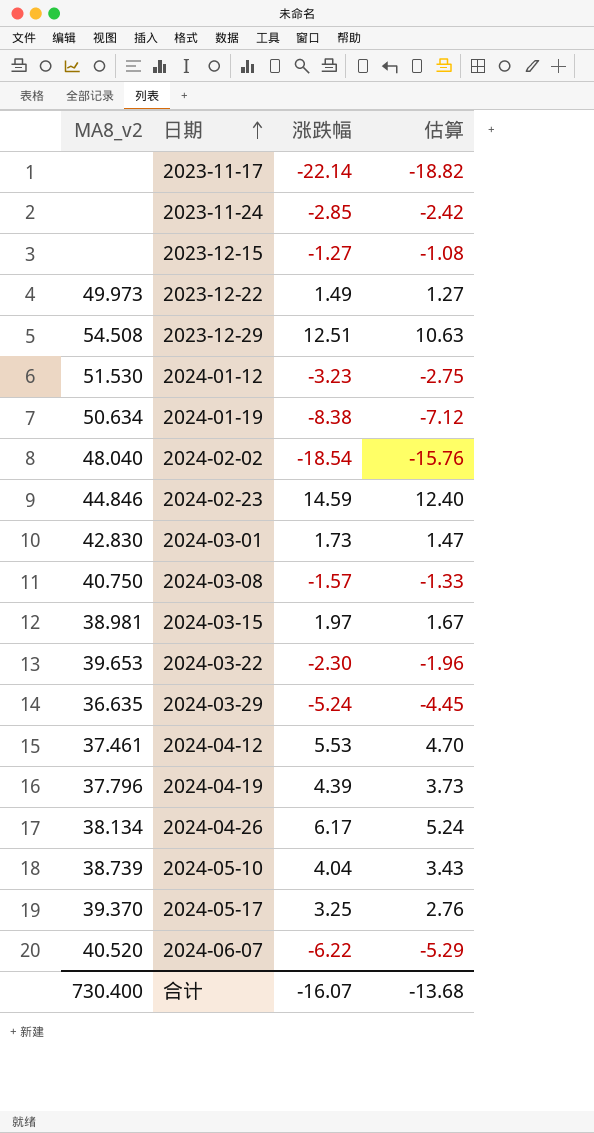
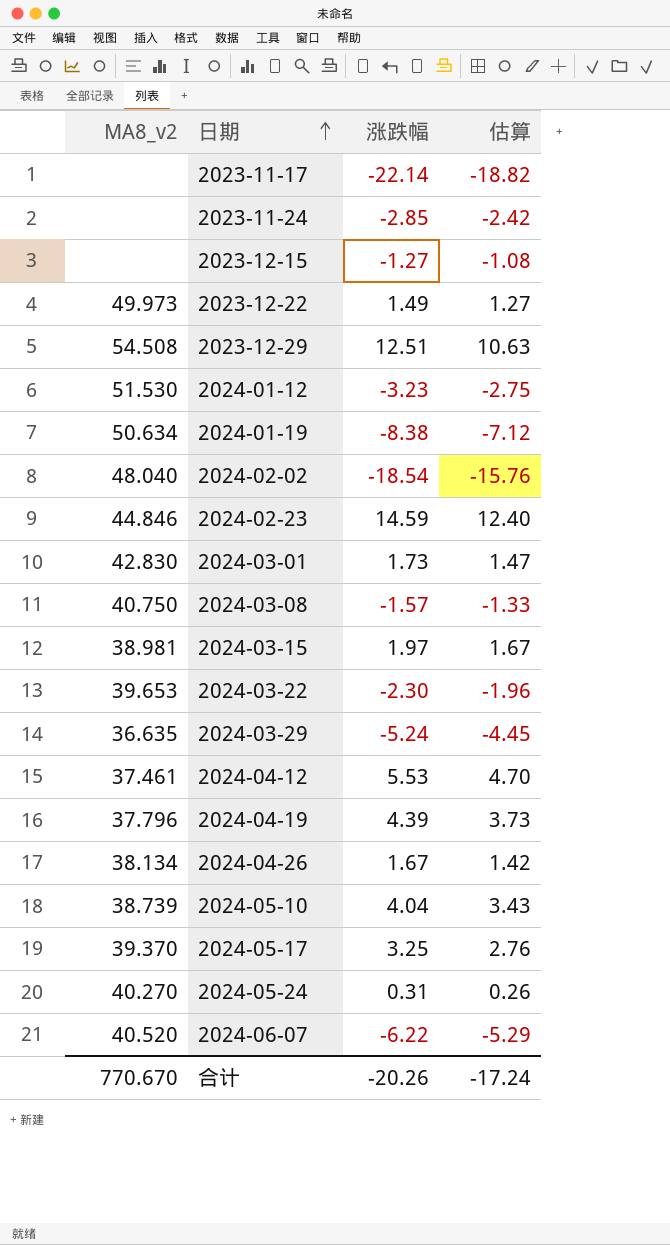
2024-04-26 | 涨跌幅: 6.17 -> 1.67
2024-04-26 | 估算: 5.24 -> 1.42
row 2024-05-24: none -> 40.270 | 0.31 | 0.26
合计 | MA8_v2: 730.400 -> 770.670
合计 | 涨跌幅: -16.07 -> -20.26
合计 | 估算: -13.68 -> -17.24

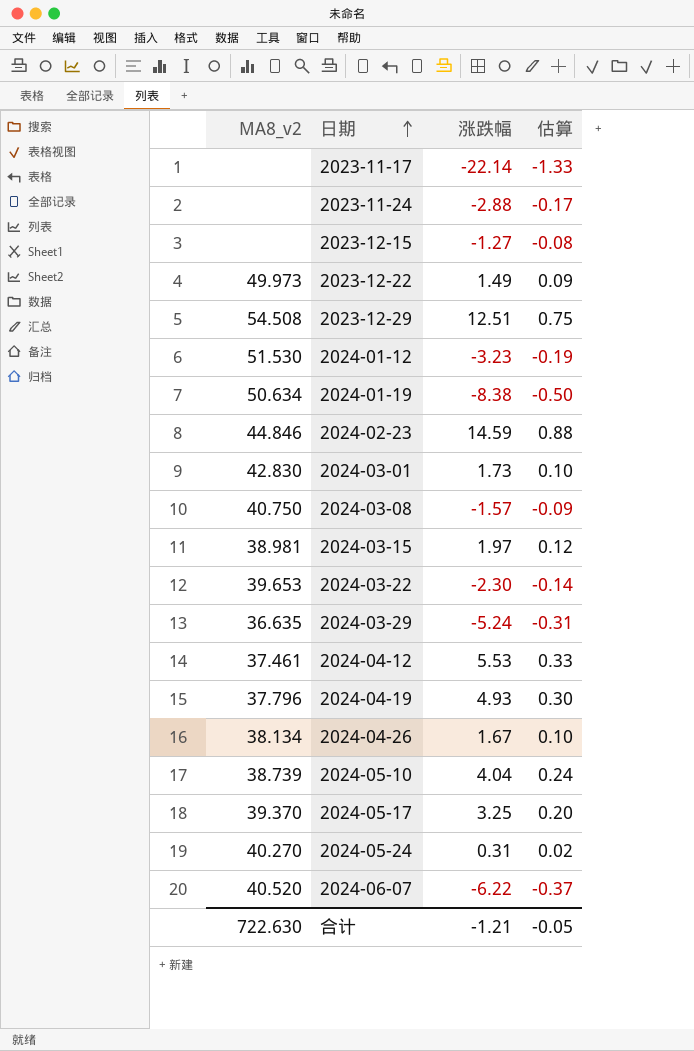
column 估算 | formula: [涨跌幅] * 0.85 -> [涨跌幅] * 0.06
row 2024-02-02: 48.040 | -18.54 | -15.76 -> none
2023-11-24 | 涨跌幅: -2.85 -> -2.88
2024-04-19 | 涨跌幅: 4.39 -> 4.93
合计 | MA8_v2: 770.670 -> 722.630
合计 | 涨跌幅: -20.26 -> -1.21
合计 | 估算: -17.24 -> -0.05

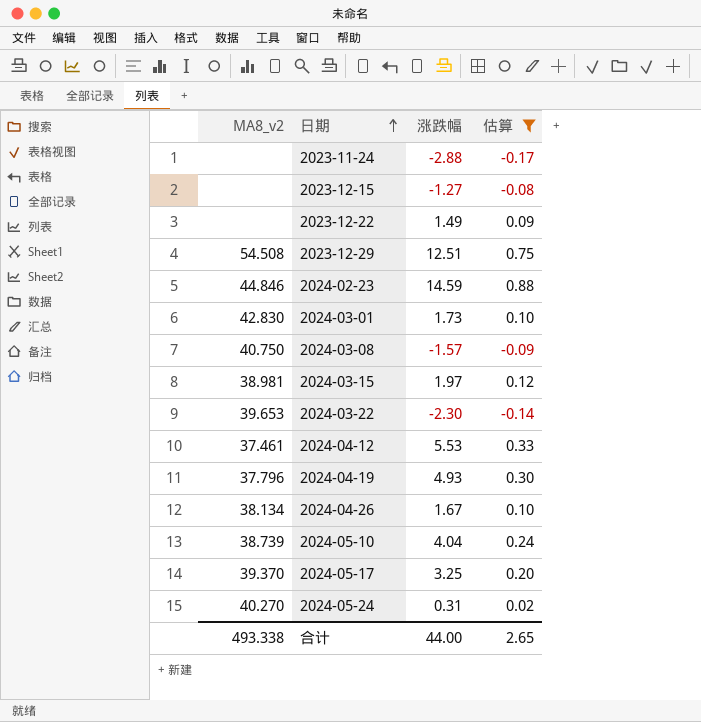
filter: none -> 估算 >= -0.17
2023-12-22 | MA8_v2: 49.973 -> none
合计 | MA8_v2: 722.630 -> 493.338
合计 | 涨跌幅: -1.21 -> 44.00
合计 | 估算: -0.05 -> 2.65

